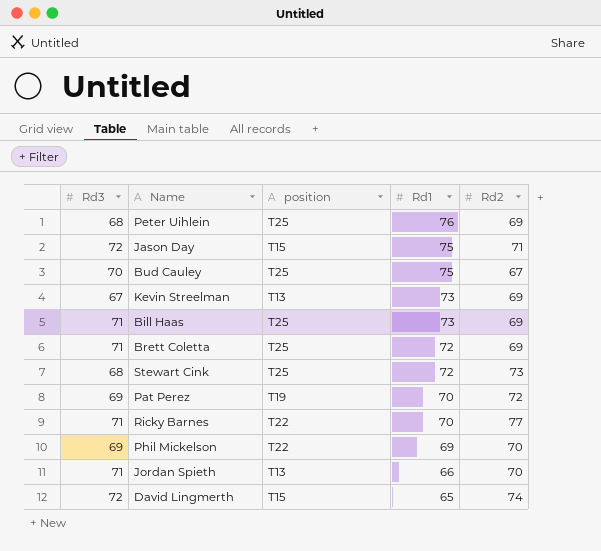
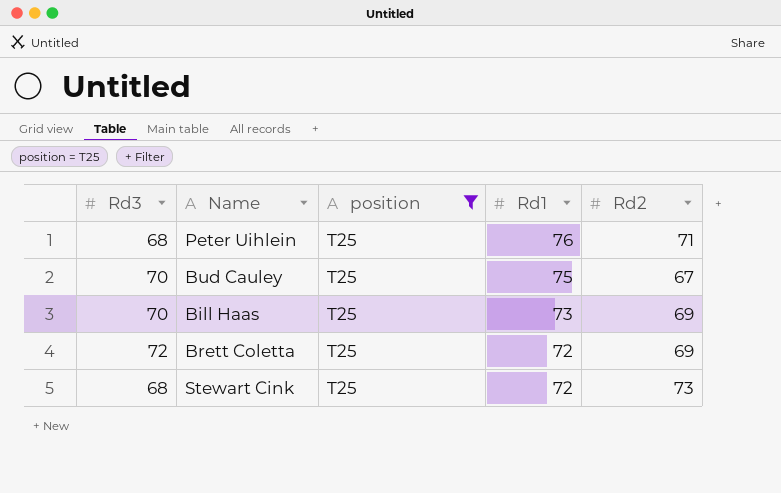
filter: none -> position = T25
Peter Uihlein | Rd2: 69 -> 71
Bill Haas | Rd3: 71 -> 70
Brett Coletta | Rd3: 71 -> 72

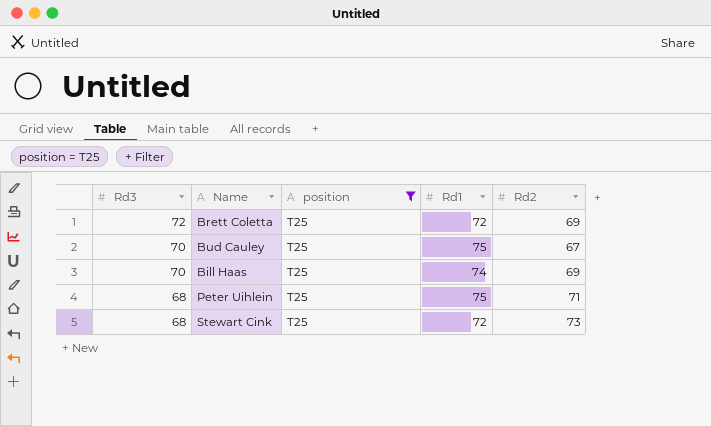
row order: Rd1 descending -> Rd3 descending
Bill Haas | Rd1: 73 -> 74
Peter Uihlein | Rd1: 76 -> 75

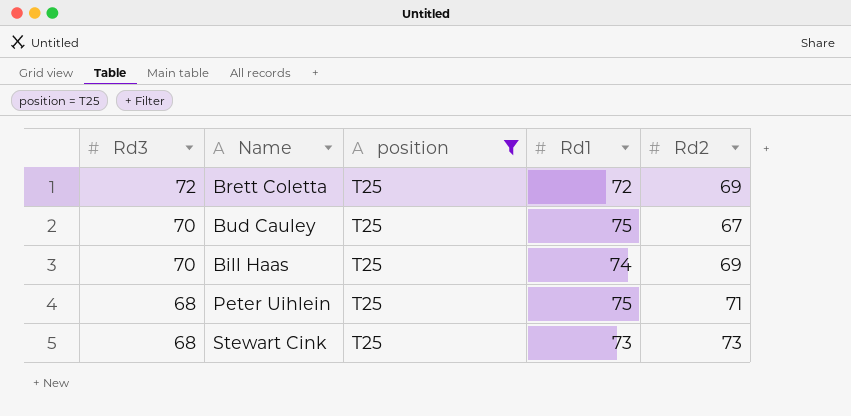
Stewart Cink | Rd1: 72 -> 73

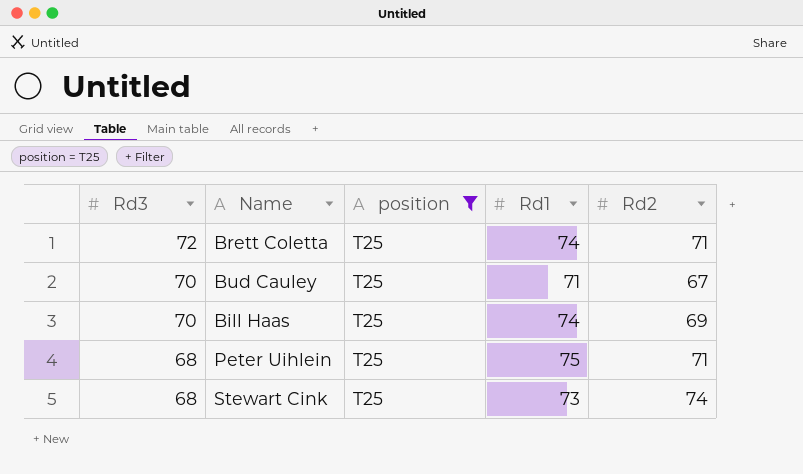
Brett Coletta | Rd1: 72 -> 74
Brett Coletta | Rd2: 69 -> 71
Bud Cauley | Rd1: 75 -> 71
Stewart Cink | Rd2: 73 -> 74

